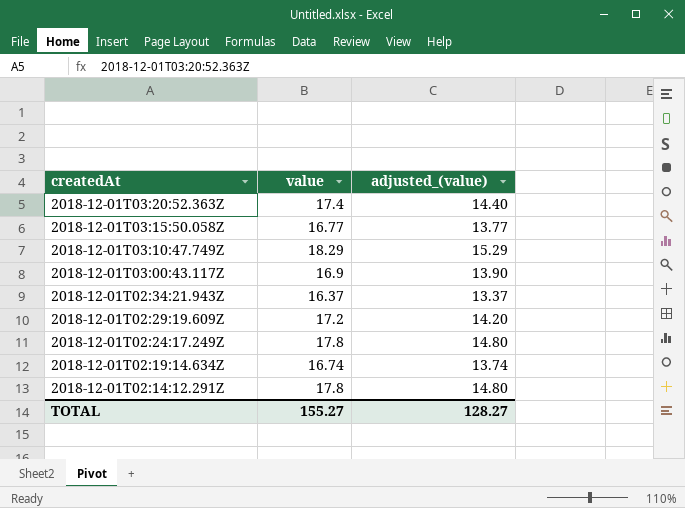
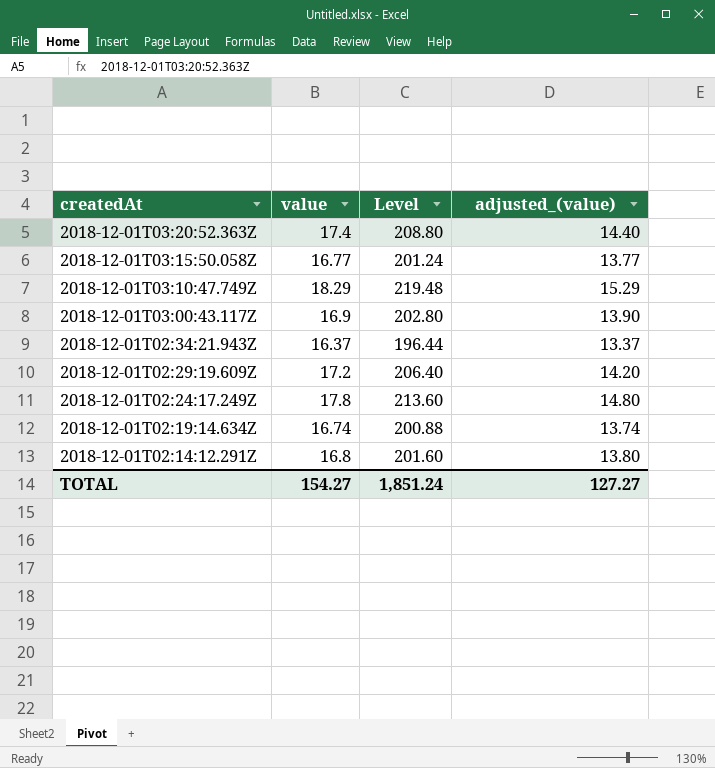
column Level | formula: none -> [value] * 12
2018-12-01T02:14:12.291Z | value: 17.8 -> 16.8
2018-12-01T02:14:12.291Z | adjusted_(value): 14.80 -> 13.80
TOTAL | value: 155.27 -> 154.27
TOTAL | adjusted_(value): 128.27 -> 127.27

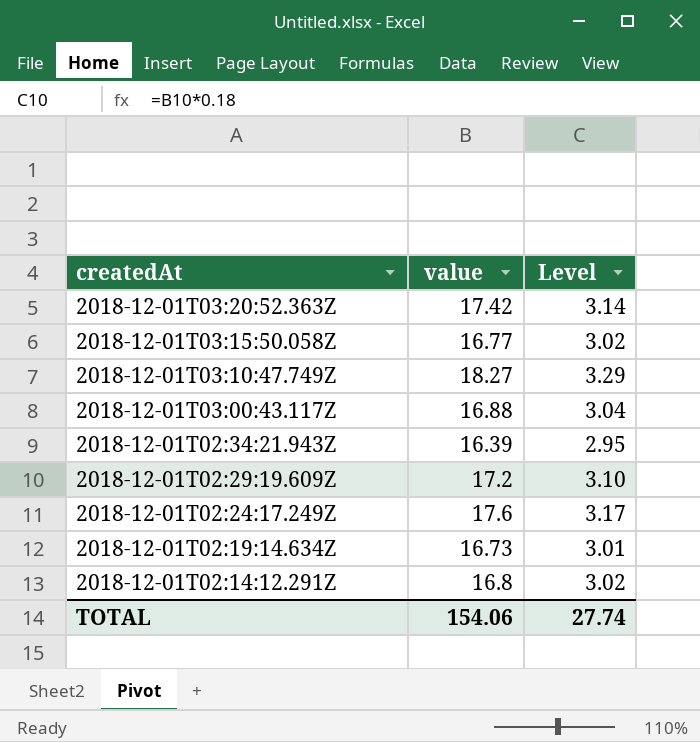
column adjusted_(value) | formula: [value] - 3 -> none
column Level | formula: [value] * 12 -> [value] * 0.18
2018-12-01T03:20:52.363Z | value: 17.4 -> 17.42
2018-12-01T03:10:47.749Z | value: 18.29 -> 18.27
2018-12-01T03:00:43.117Z | value: 16.9 -> 16.88
2018-12-01T02:34:21.943Z | value: 16.37 -> 16.39
2018-12-01T02:24:17.249Z | value: 17.8 -> 17.6
2018-12-01T02:19:14.634Z | value: 16.74 -> 16.73
TOTAL | value: 154.27 -> 154.06
TOTAL | Level: 1,851.24 -> 27.74

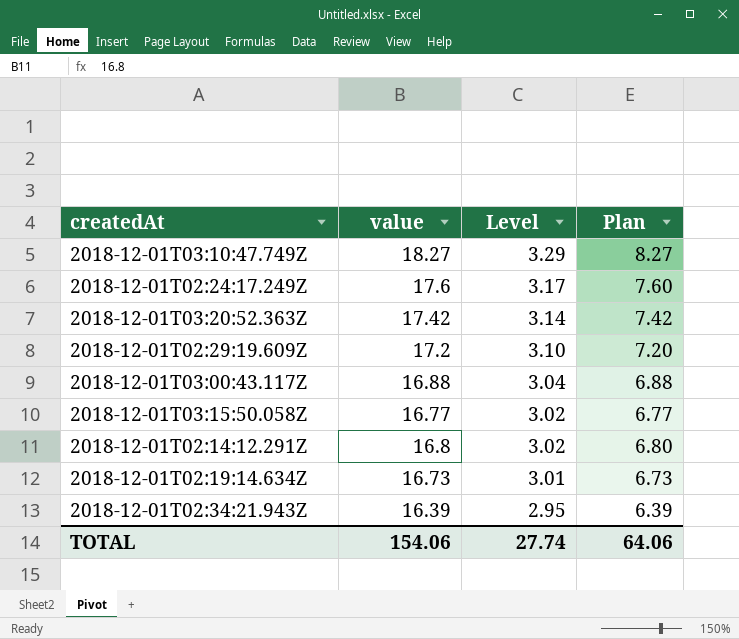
row order: createdAt descending -> Level descending
column Plan | formula: none -> [value] - 10

